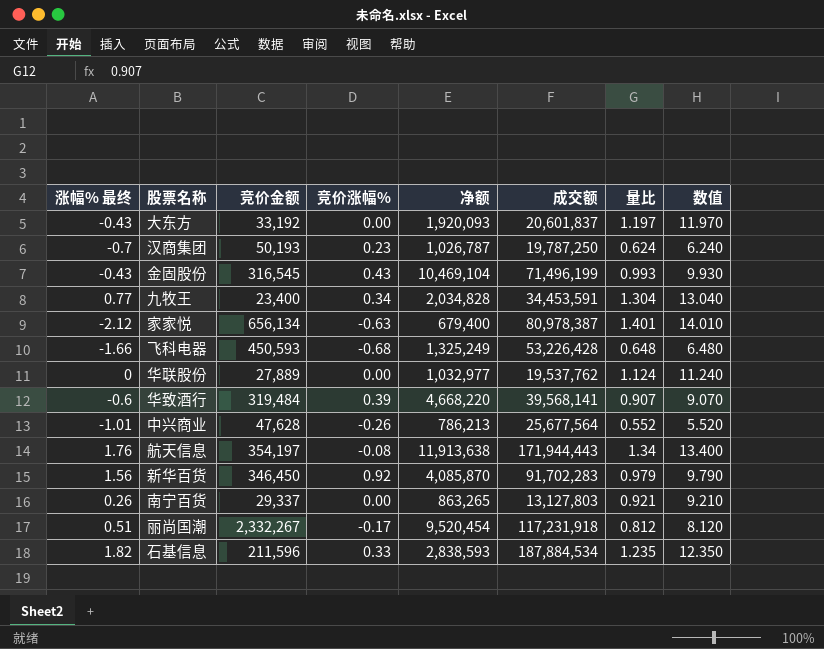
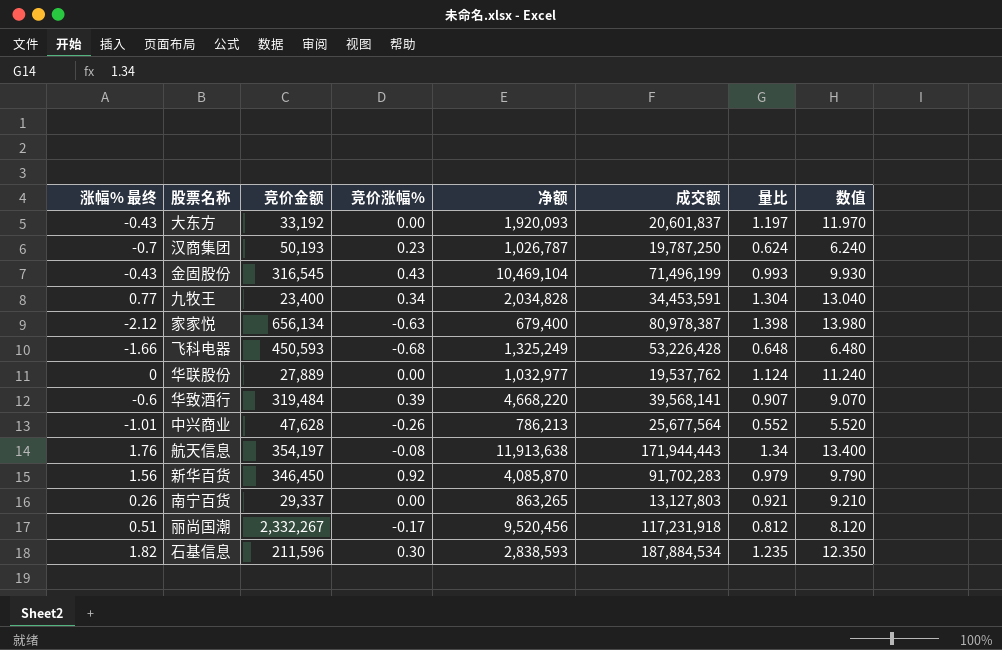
家家悦 | 量比: 1.401 -> 1.398
家家悦 | 数值: 14.010 -> 13.980
丽尚国潮 | 净额: 9,520,454 -> 9,520,456
石基信息 | 竞价涨幅%: 0.33 -> 0.30

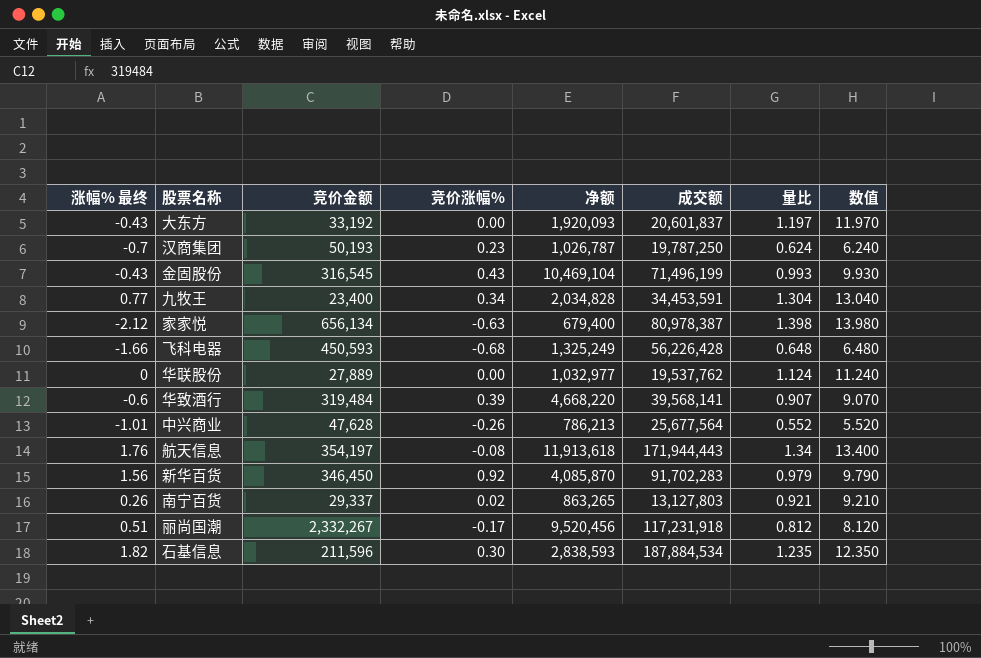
飞科电器 | 成交额: 53,226,428 -> 56,226,428
航天信息 | 净额: 11,913,638 -> 11,913,618
南宁百货 | 竞价涨幅%: 0.00 -> 0.02

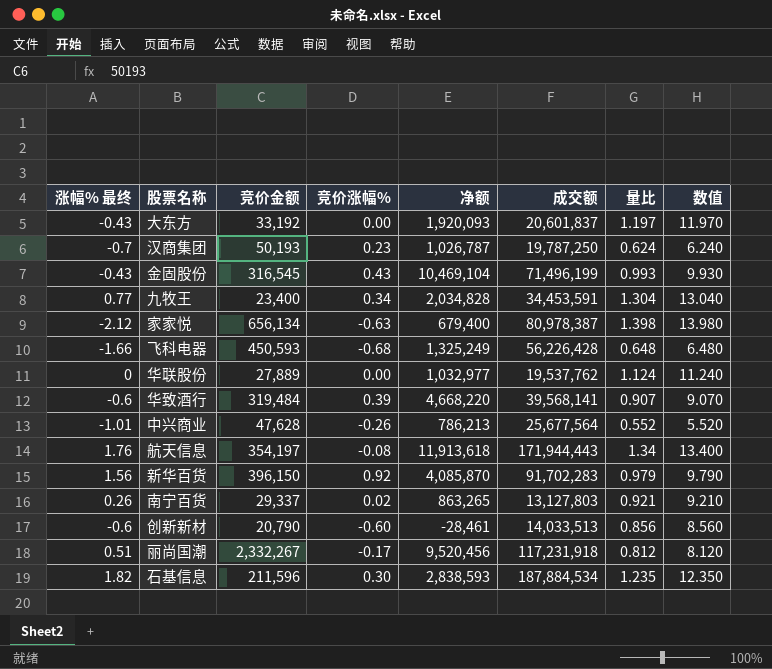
新华百货 | 竞价金额: 346,450 -> 396,150
row 创新新材: none -> -0.6 | 20,790 | -0.60 | -28,461 | 14,033,513 | 0.856 | 8.560

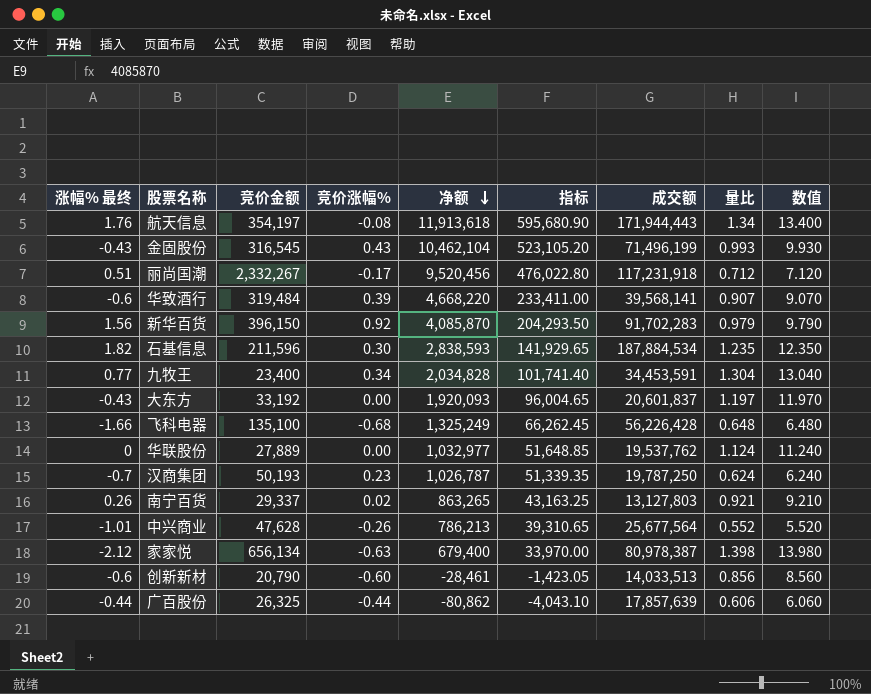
row order: none -> 净额 descending
column 指标 | formula: none -> [净额] * 0.05
金固股份 | 净额: 10,469,104 -> 10,462,104
丽尚国潮 | 量比: 0.812 -> 0.712
丽尚国潮 | 数值: 8.120 -> 7.120
飞科电器 | 竞价金额: 450,593 -> 135,100
row 广百股份: none -> -0.44 | 26,325 | -0.44 | -80,862 | -4,043.10 | 17,857,639 | 0.606 | 6.060

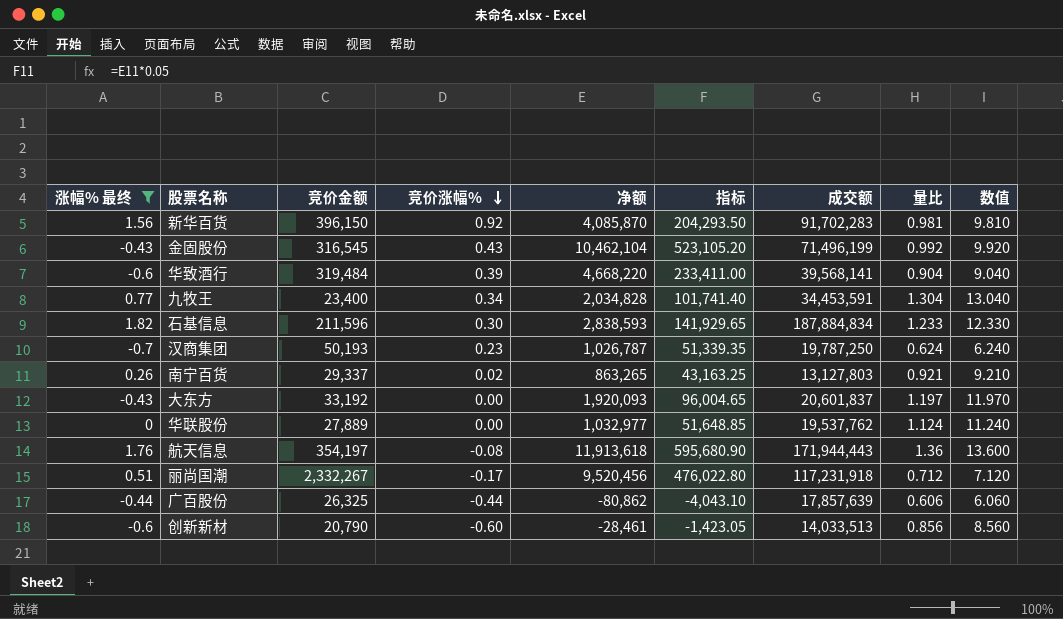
filter: none -> 涨幅% 最终 >= -0.7
row order: 净额 descending -> 竞价涨幅% descending
新华百货 | 量比: 0.979 -> 0.981
新华百货 | 数值: 9.790 -> 9.810
金固股份 | 量比: 0.993 -> 0.992
金固股份 | 数值: 9.930 -> 9.920
华致酒行 | 量比: 0.907 -> 0.904
华致酒行 | 数值: 9.070 -> 9.040
石基信息 | 成交额: 187,884,534 -> 187,884,834
石基信息 | 量比: 1.235 -> 1.233
石基信息 | 数值: 12.350 -> 12.330
航天信息 | 量比: 1.34 -> 1.36
航天信息 | 数值: 13.400 -> 13.600

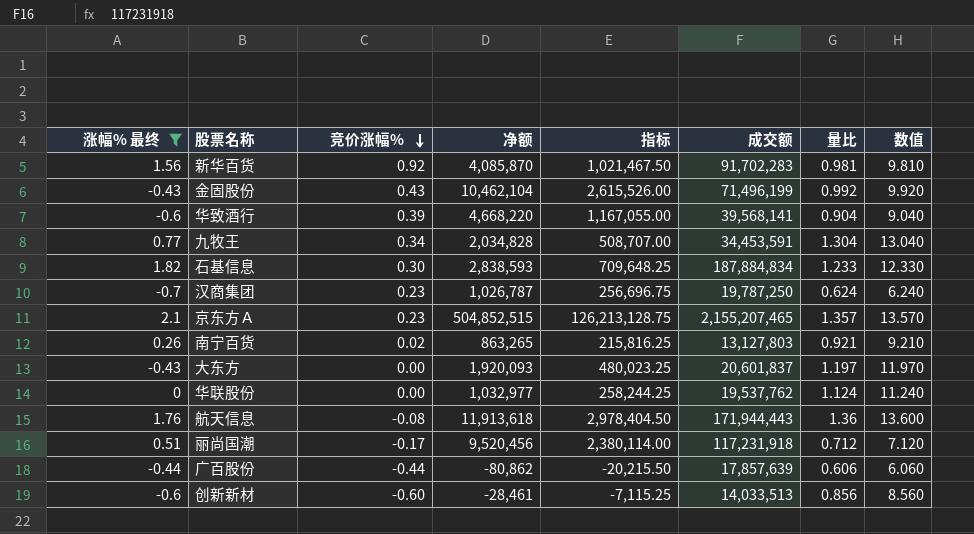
column 竞价金额 | position: 3 -> none
column 指标 | formula: [净额] * 0.05 -> [净额] * 0.25
row 京东方Ａ: none -> 2.1 | 0.23 | 504,852,515 | 126,213,128.75 | 2,155,207,465 | 1.357 | 13.570

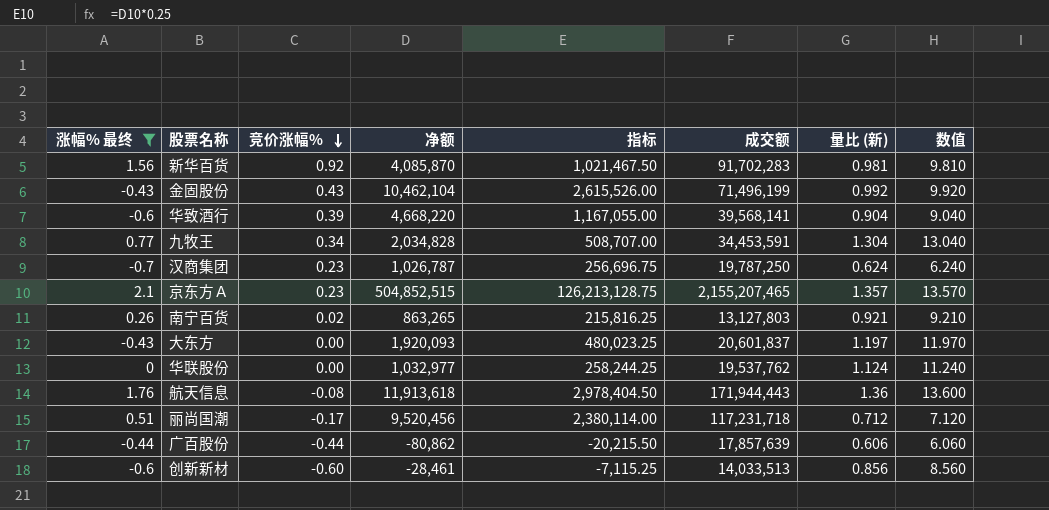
column name: 量比 -> 量比 (新)
row 石基信息: 1.82 | 0.30 | 2,838,593 | 709,648.25 | 187,884,834 | 1.233 | 12.330 -> none
丽尚国潮 | 成交额: 117,231,918 -> 117,231,718

